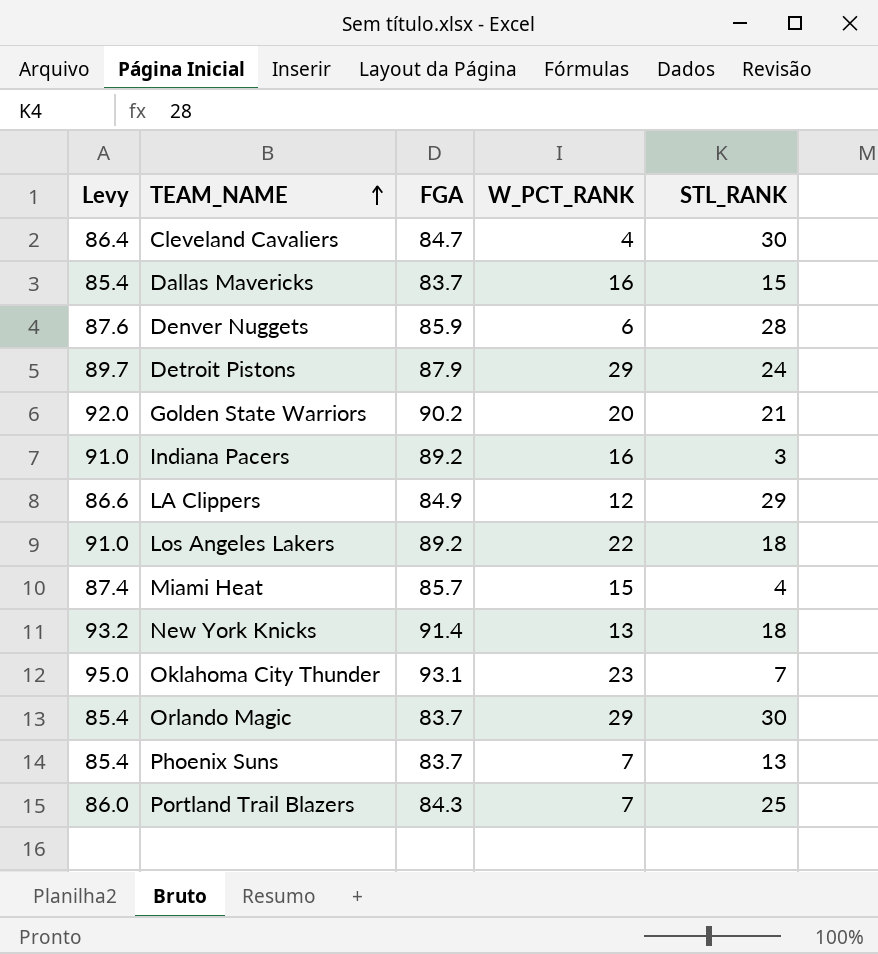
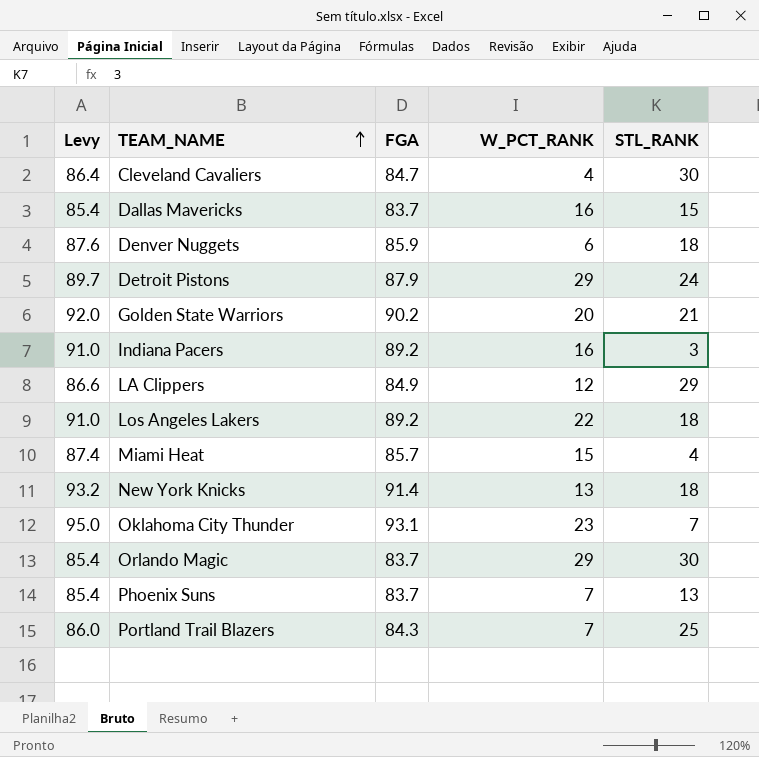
Denver Nuggets | STL_RANK: 28 -> 18

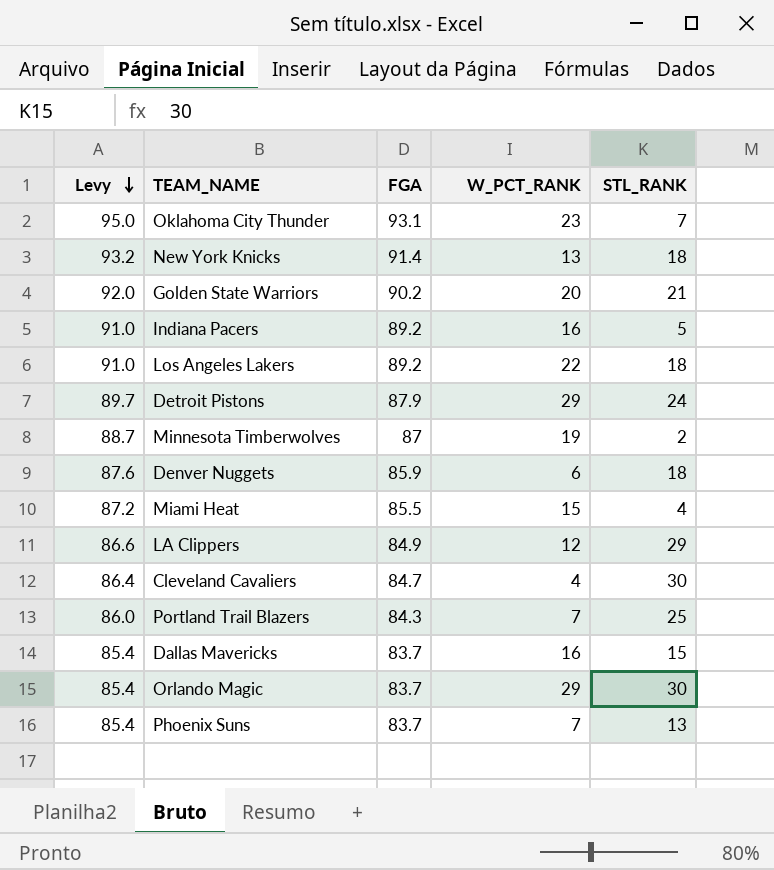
row order: TEAM_NAME ascending -> Levy descending
Indiana Pacers | STL_RANK: 3 -> 5
row Minnesota Timberwolves: none -> 88.7 | 87 | 19 | 2
Miami Heat | Levy: 87.4 -> 87.2
Miami Heat | FGA: 85.7 -> 85.5

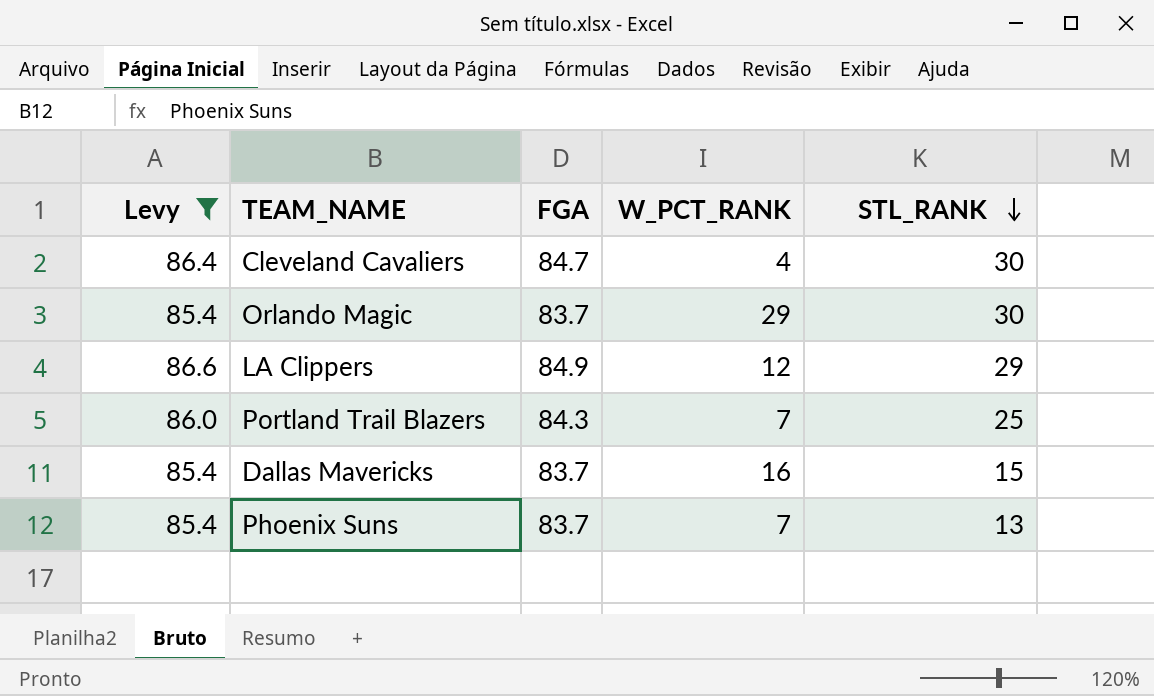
filter: none -> Levy <= 86.6
row order: Levy descending -> STL_RANK descending

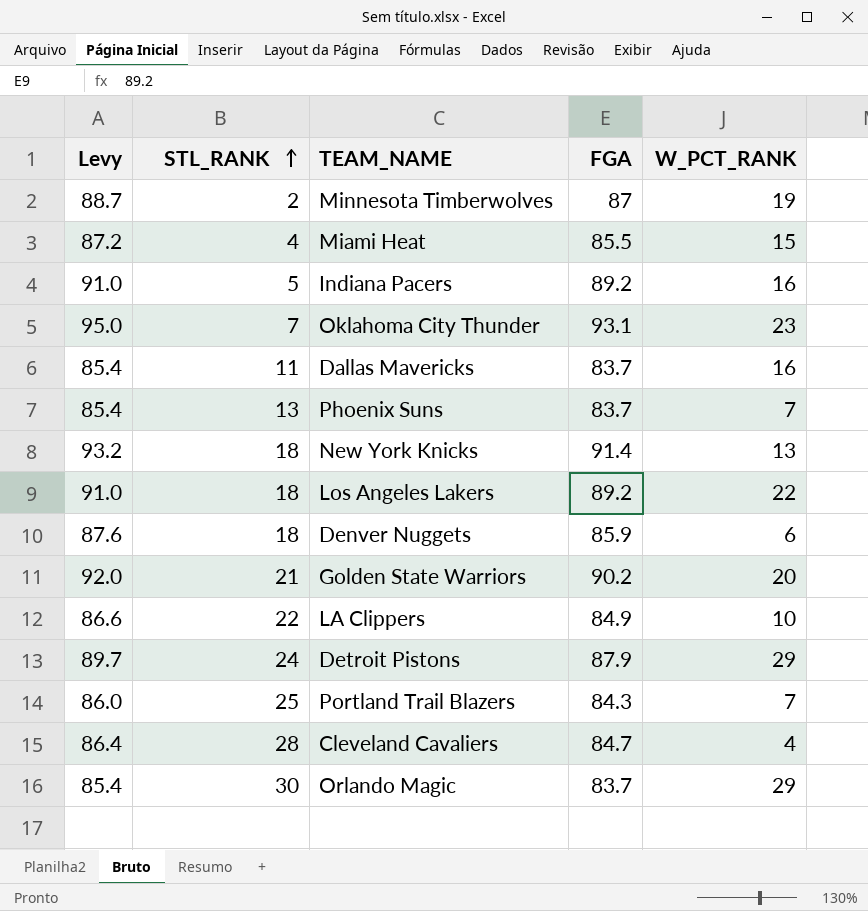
filter: Levy <= 86.6 -> none
row order: STL_RANK descending -> STL_RANK ascending
column STL_RANK | position: 5 -> 2
Dallas Mavericks | STL_RANK: 15 -> 11
LA Clippers | STL_RANK: 29 -> 22
LA Clippers | W_PCT_RANK: 12 -> 10
Cleveland Cavaliers | STL_RANK: 30 -> 28

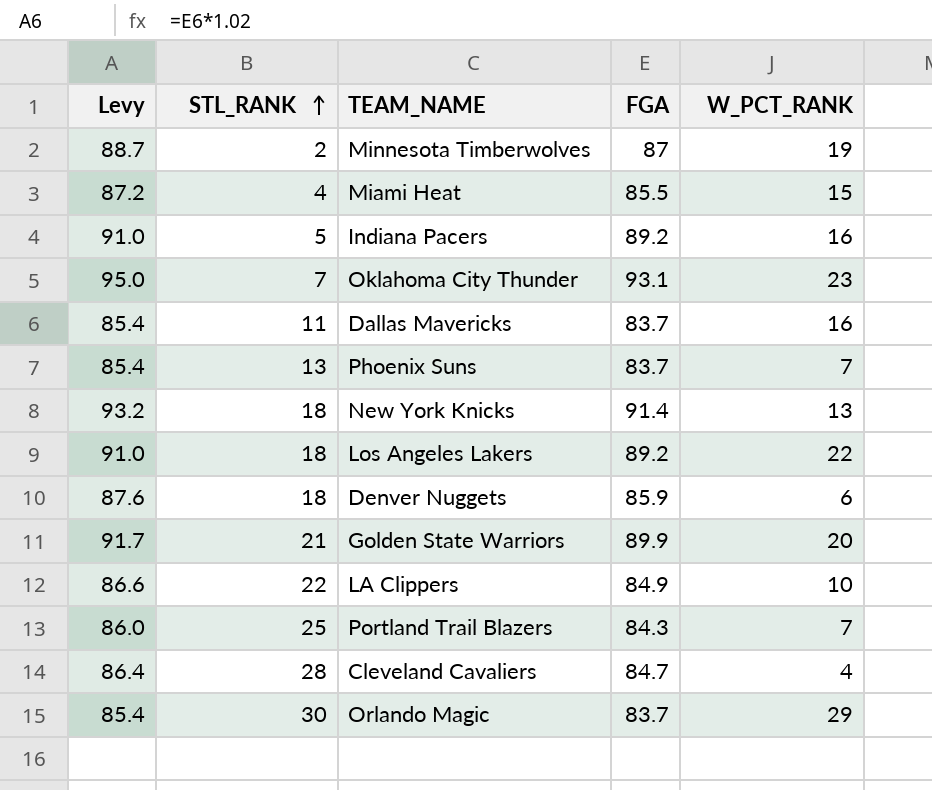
row Detroit Pistons: 89.7 | 24 | 87.9 | 29 -> none
Golden State Warriors | Levy: 92.0 -> 91.7
Golden State Warriors | FGA: 90.2 -> 89.9

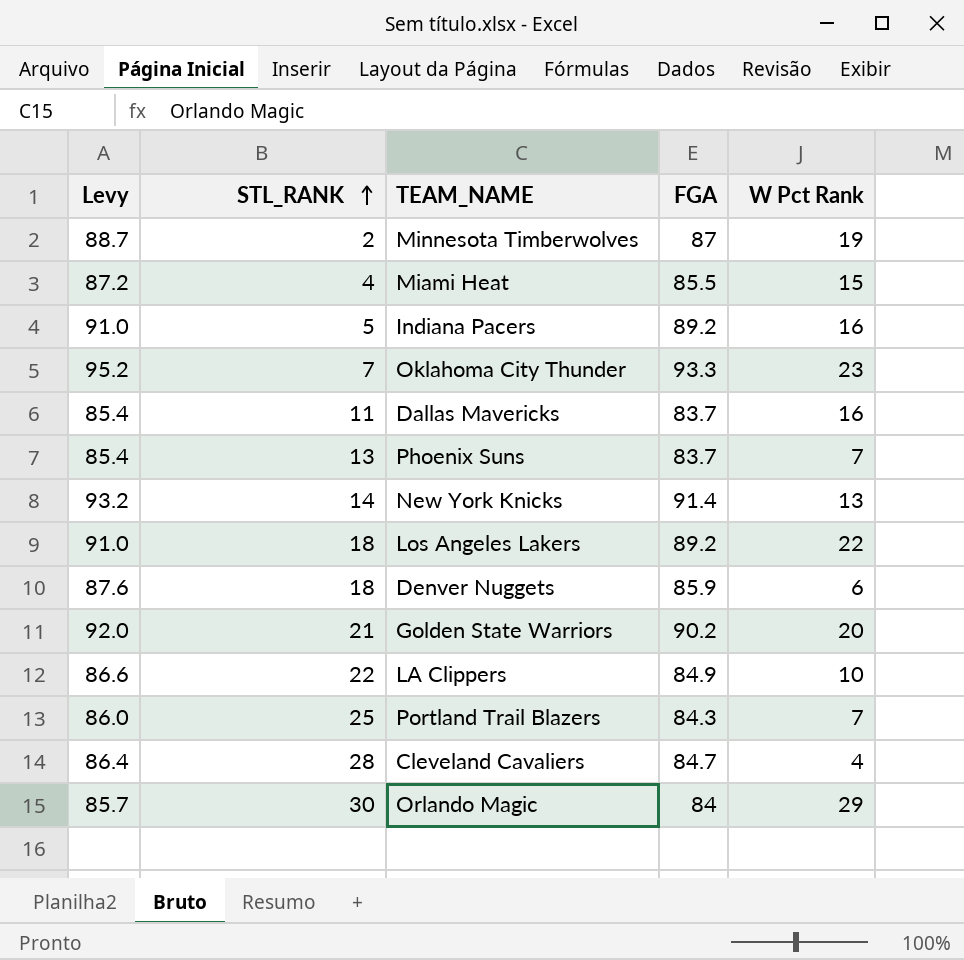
column name: W_PCT_RANK -> W Pct Rank
Oklahoma City Thunder | Levy: 95.0 -> 95.2
Oklahoma City Thunder | FGA: 93.1 -> 93.3
New York Knicks | STL_RANK: 18 -> 14
Golden State Warriors | Levy: 91.7 -> 92.0
Golden State Warriors | FGA: 89.9 -> 90.2
Orlando Magic | Levy: 85.4 -> 85.7
Orlando Magic | FGA: 83.7 -> 84

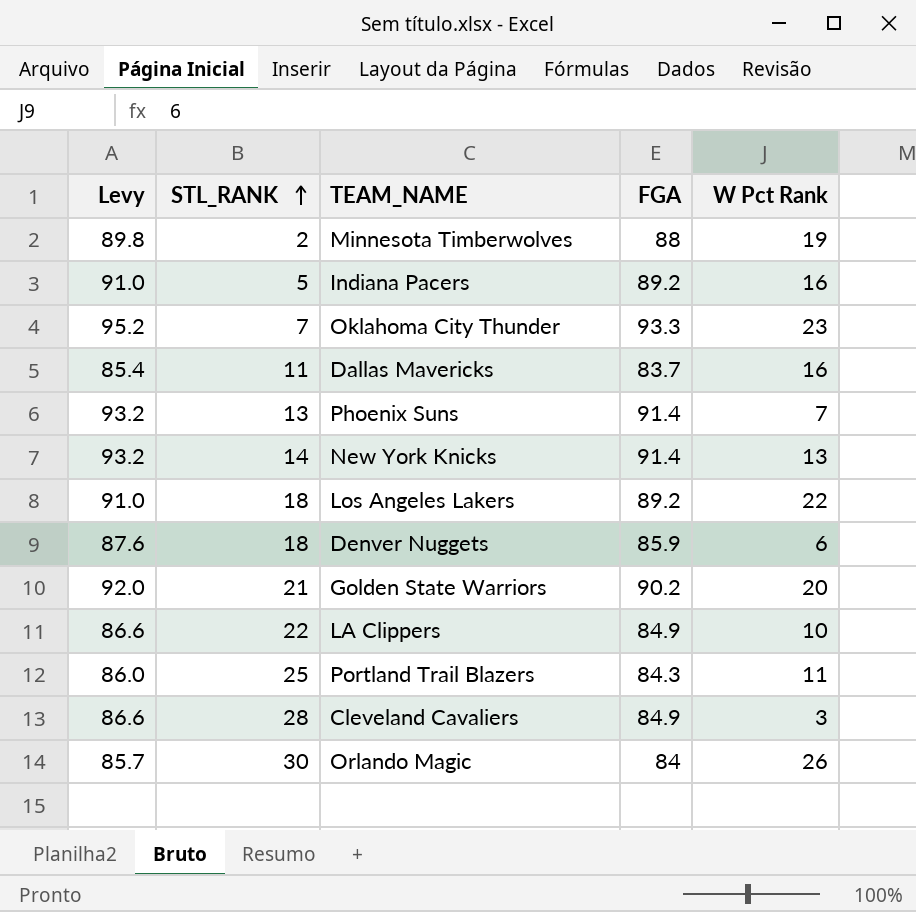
row Miami Heat: 87.2 | 4 | 85.5 | 15 -> none
Minnesota Timberwolves | Levy: 88.7 -> 89.8
Minnesota Timberwolves | FGA: 87 -> 88
Phoenix Suns | Levy: 85.4 -> 93.2
Phoenix Suns | FGA: 83.7 -> 91.4
Portland Trail Blazers | W Pct Rank: 7 -> 11
Cleveland Cavaliers | Levy: 86.4 -> 86.6
Cleveland Cavaliers | FGA: 84.7 -> 84.9
Cleveland Cavaliers | W Pct Rank: 4 -> 3
Orlando Magic | W Pct Rank: 29 -> 26

